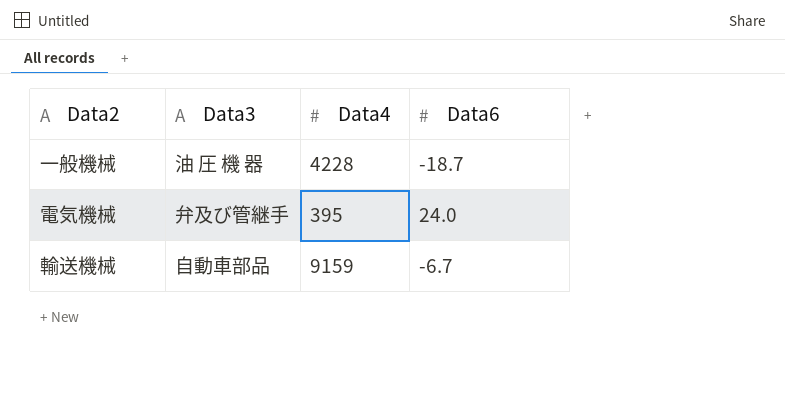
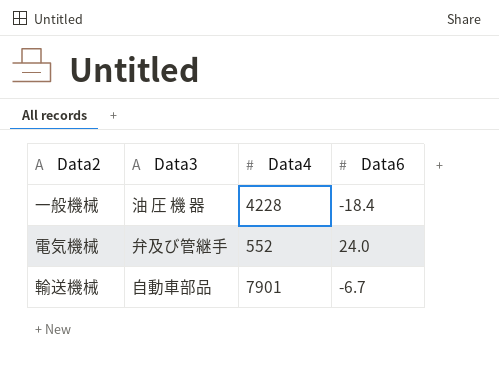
一般機械 | Data6: -18.7 -> -18.4
電気機械 | Data4: 395 -> 552
輸送機械 | Data4: 9159 -> 7901

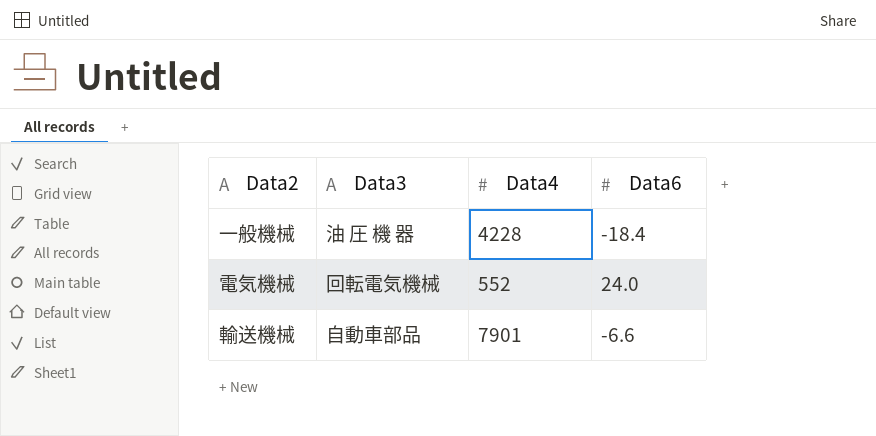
電気機械 | Data3: 弁及び管継手 -> 回転電気機械
輸送機械 | Data6: -6.7 -> -6.6

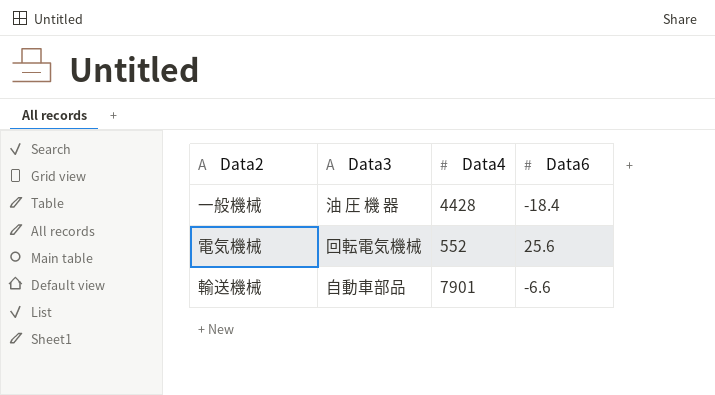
一般機械 | Data4: 4228 -> 4428
電気機械 | Data6: 24.0 -> 25.6

